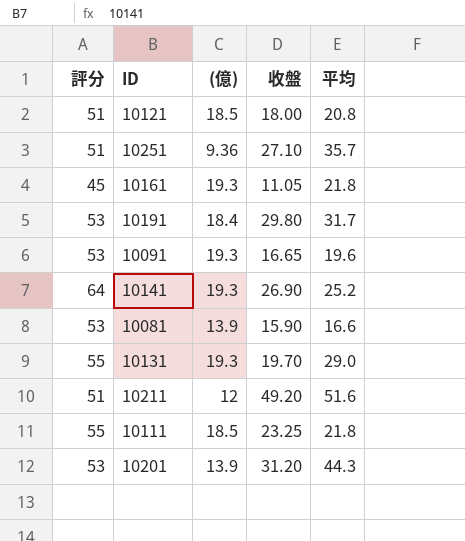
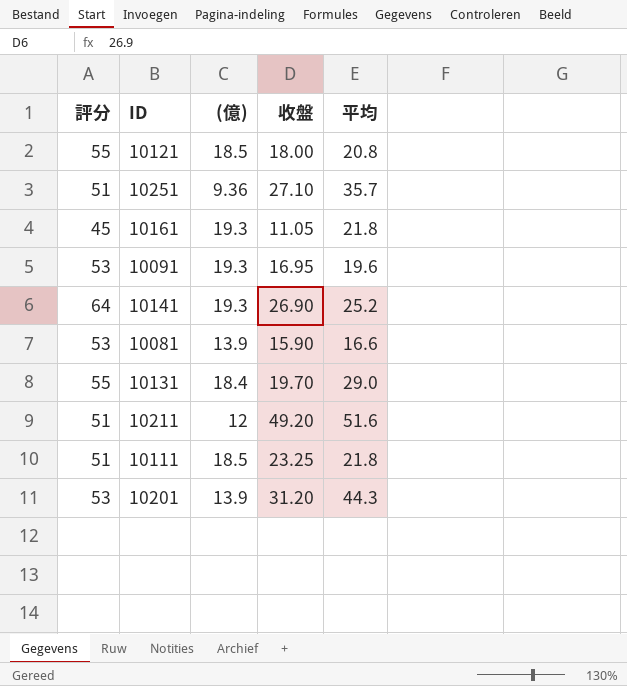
row 10191: 53 | 18.4 | 29.80 | 31.7 -> none
10121 | 評分: 51 -> 55
10091 | 收盤: 16.65 -> 16.95
10131 | (億): 19.3 -> 18.4
10111 | 評分: 55 -> 51

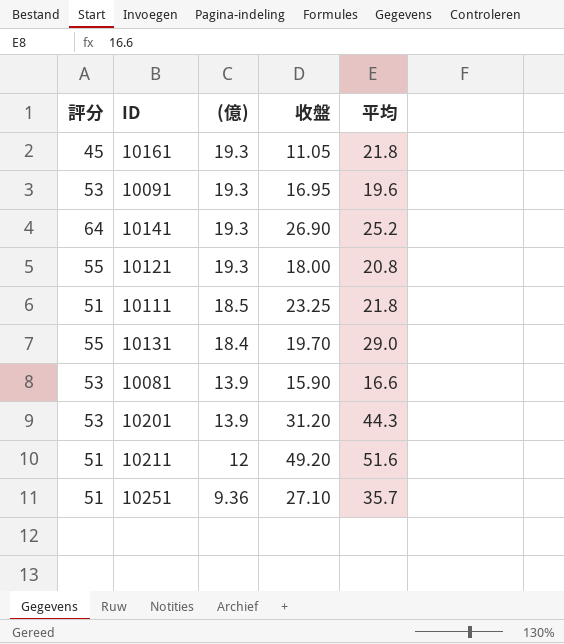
row order: none -> (億) descending
10121 | (億): 18.5 -> 19.3

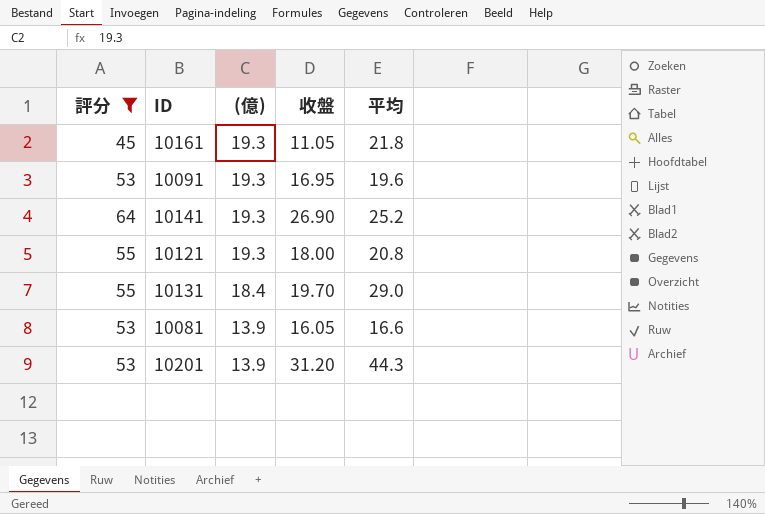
filter: none -> 評分 != 51
10081 | 收盤: 15.90 -> 16.05

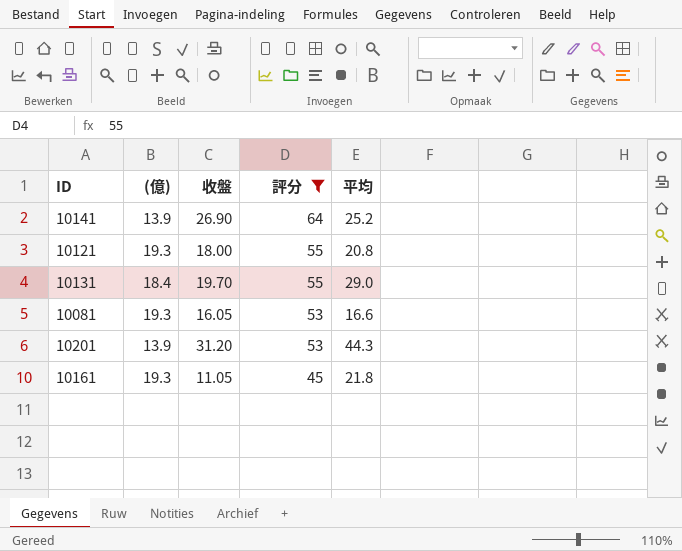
row order: (億) descending -> 評分 descending
column 評分 | position: 1 -> 4
row 10091: 53 | 19.3 | 16.95 | 19.6 -> none
10141 | (億): 19.3 -> 13.9
10081 | (億): 13.9 -> 19.3

